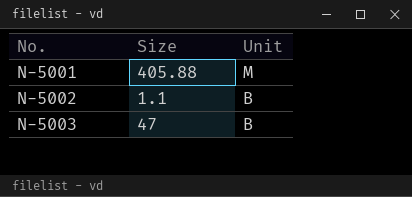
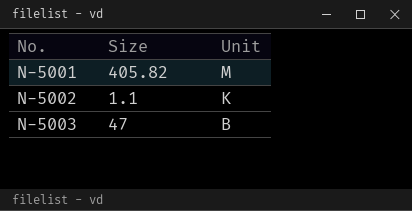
N-5001 | Size: 405.88 -> 405.82
N-5002 | Unit: B -> K

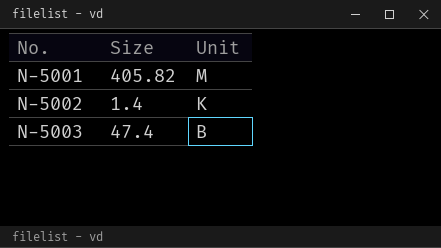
N-5002 | Size: 1.1 -> 1.4
N-5003 | Size: 47 -> 47.4

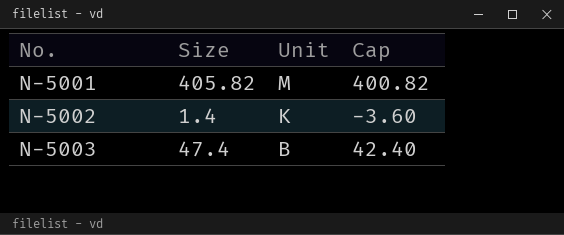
column Cap | formula: none -> [Size] - 5

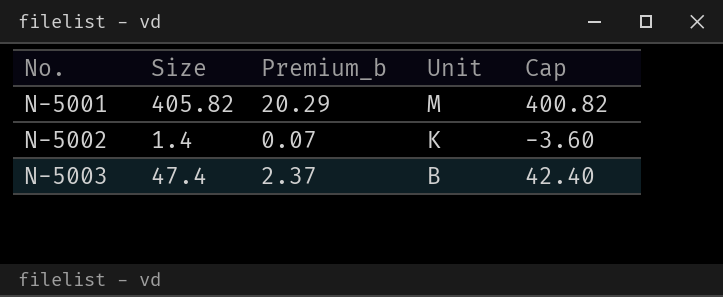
column Premium_b | formula: none -> [Size] * 0.05

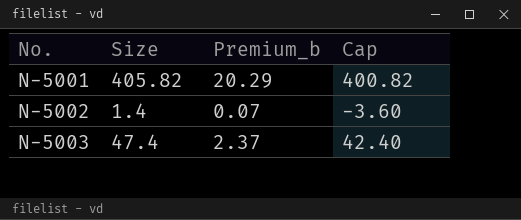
column Unit | position: 4 -> none

